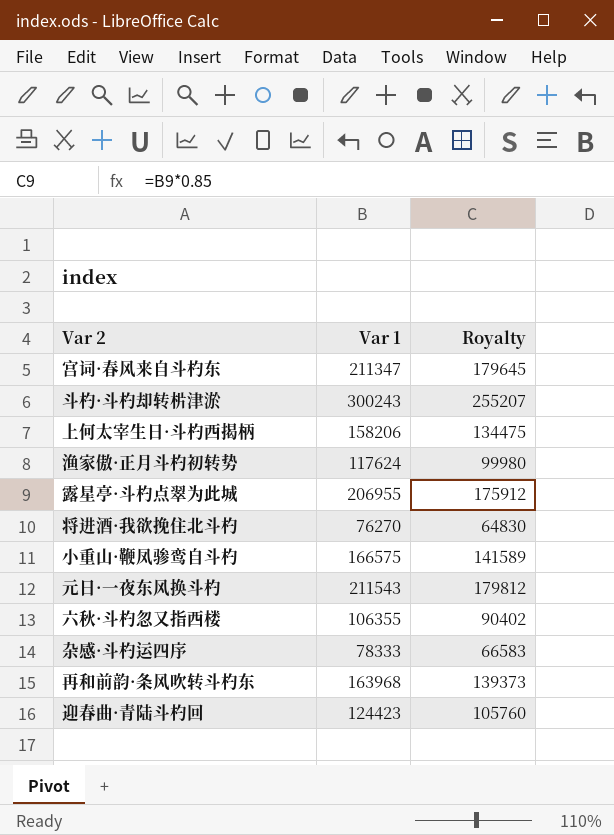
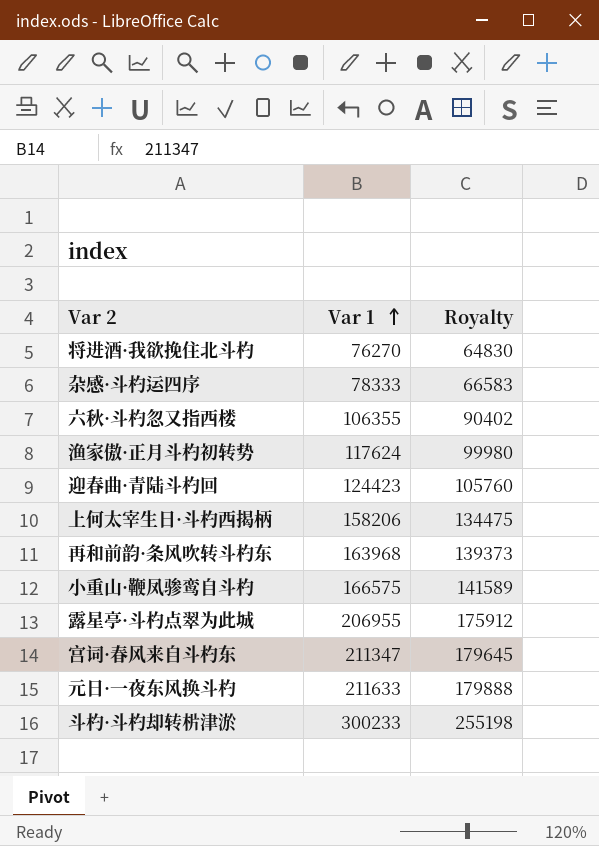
row order: none -> Var 1 ascending
元日·一夜东风换斗杓 | Var 1: 211543 -> 211633
元日·一夜东风换斗杓 | Royalty: 179812 -> 179888
斗杓·斗杓却转㭊津淤 | Var 1: 300243 -> 300233
斗杓·斗杓却转㭊津淤 | Royalty: 255207 -> 255198

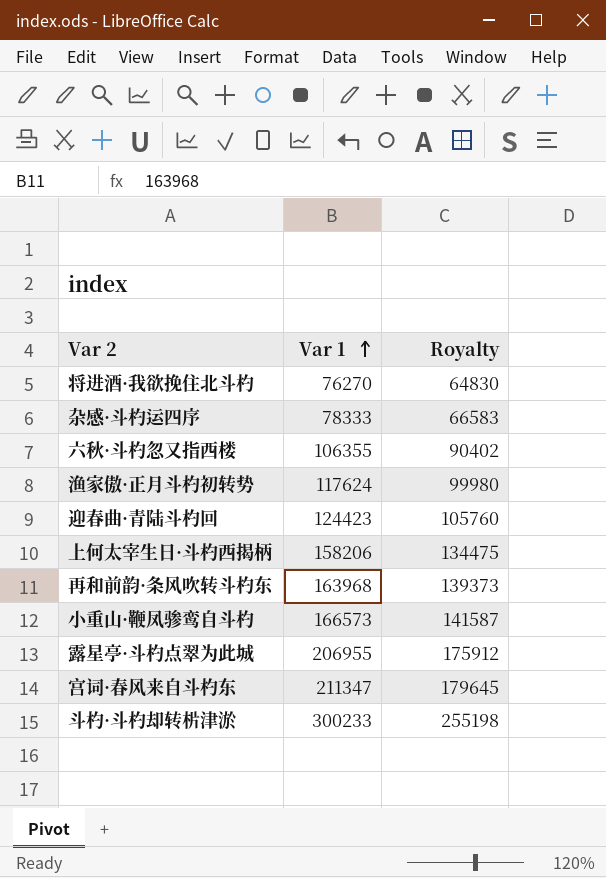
row 元日·一夜东风换斗杓: 211633 | 179888 -> none
小重山·鞭凤骖鸾自斗杓 | Var 1: 166575 -> 166573
小重山·鞭凤骖鸾自斗杓 | Royalty: 141589 -> 141587

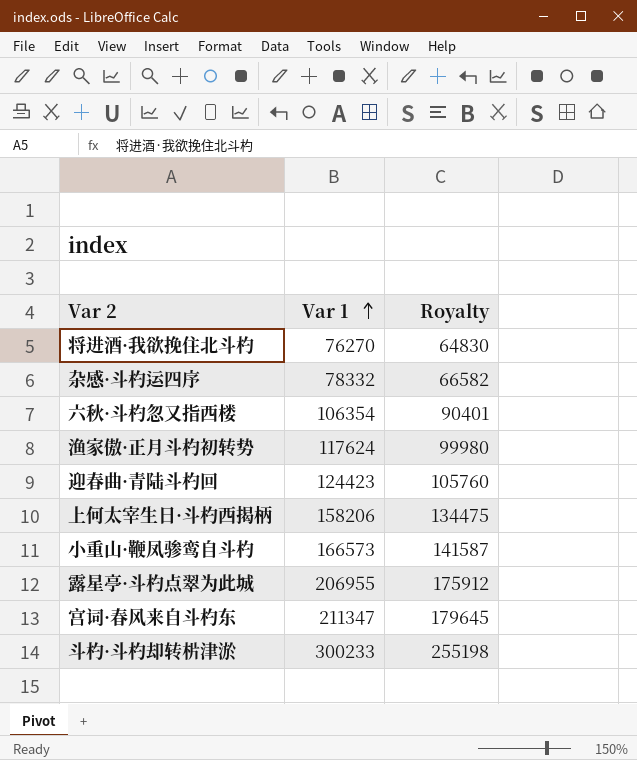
row 再和前韵·条风吹转斗杓东: 163968 | 139373 -> none
杂感·斗杓运四序 | Var 1: 78333 -> 78332
杂感·斗杓运四序 | Royalty: 66583 -> 66582
六秋·斗杓忽又指西楼 | Var 1: 106355 -> 106354
六秋·斗杓忽又指西楼 | Royalty: 90402 -> 90401

